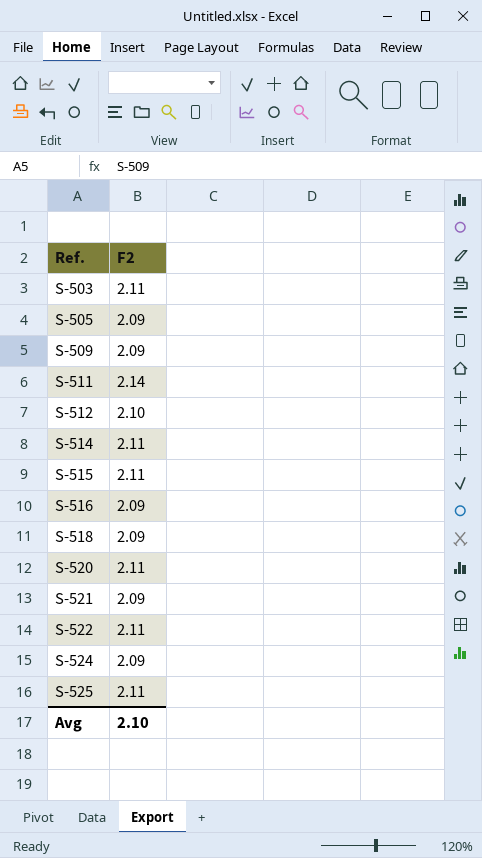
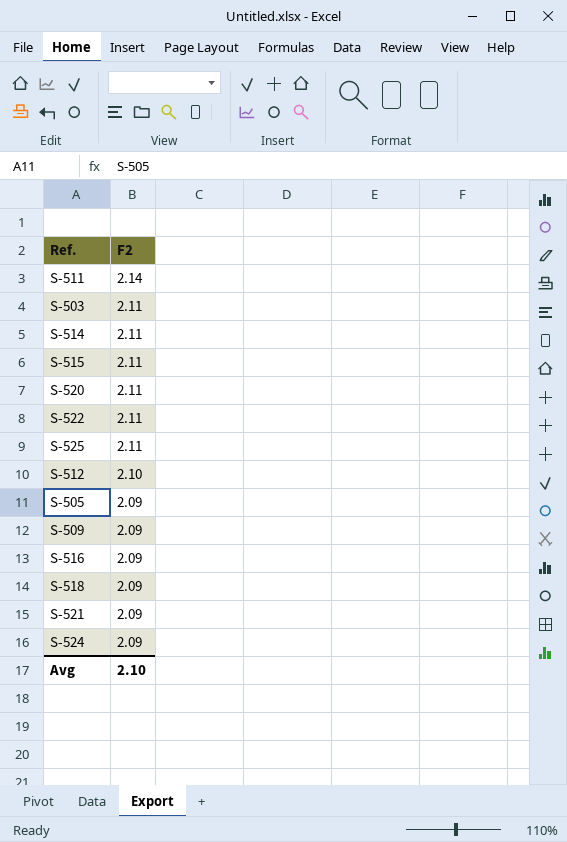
row order: Ref. ascending -> F2 descending

